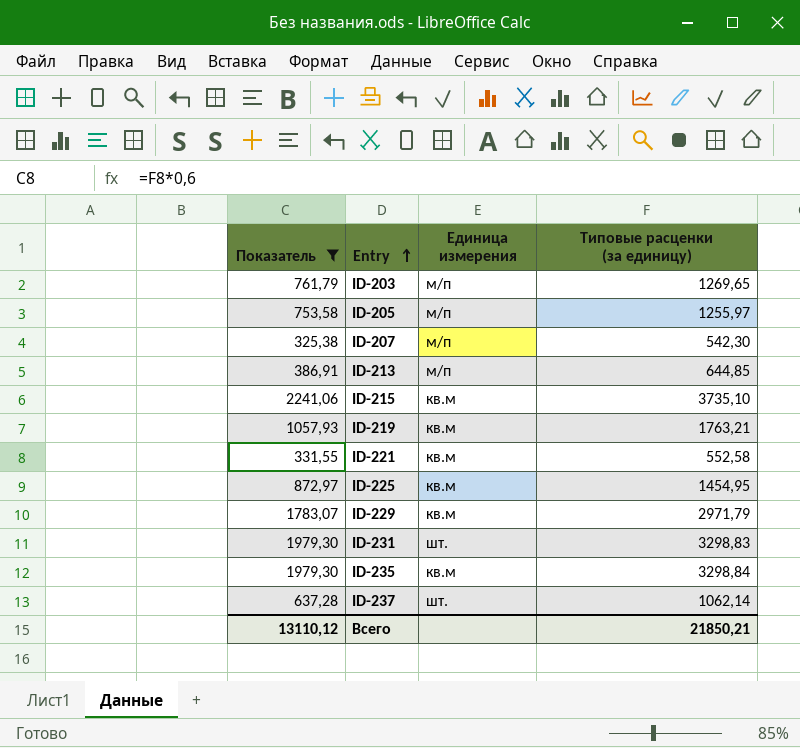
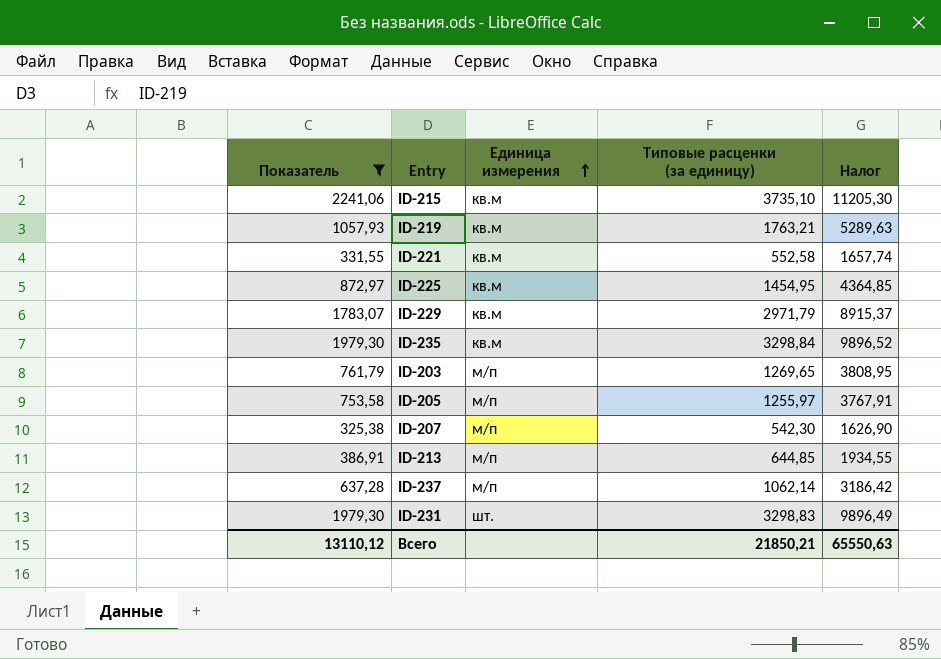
row order: Entry ascending -> Единица измерения ascending
column Налог | formula: none -> [Типовые расценки (за единицу)] * 3
ID-237 | Единица измерения: шт. -> м/п

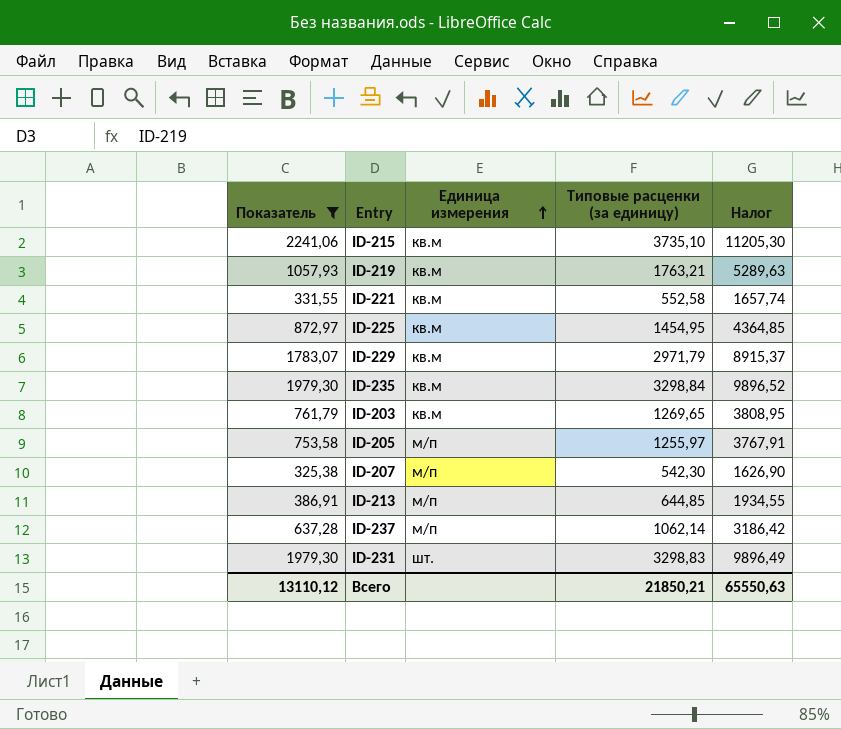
ID-203 | Единица измерения: м/п -> кв.м

